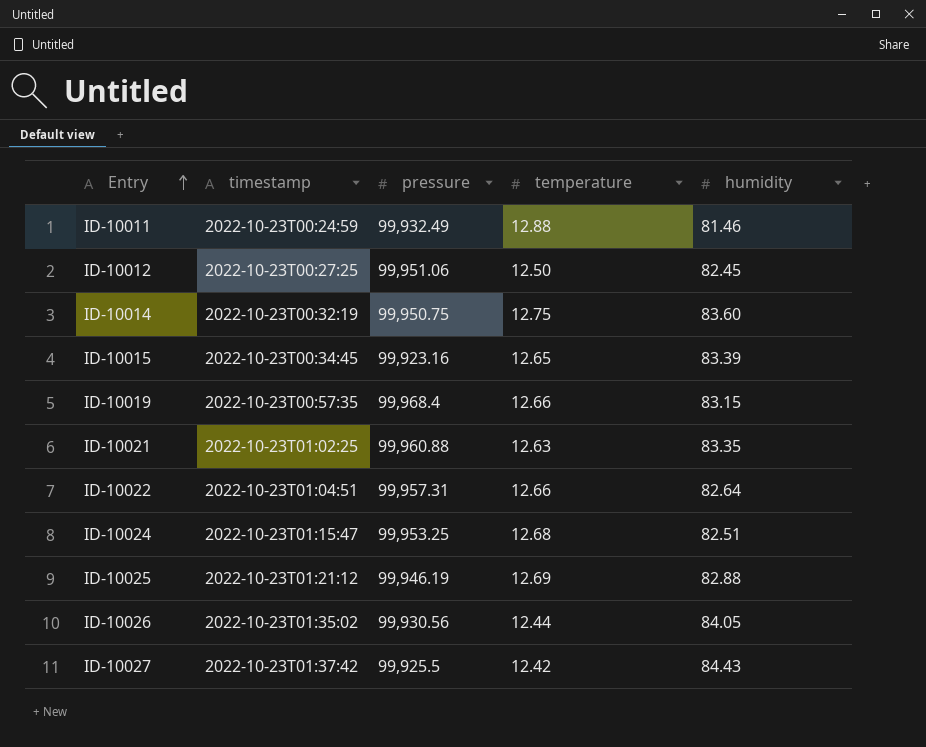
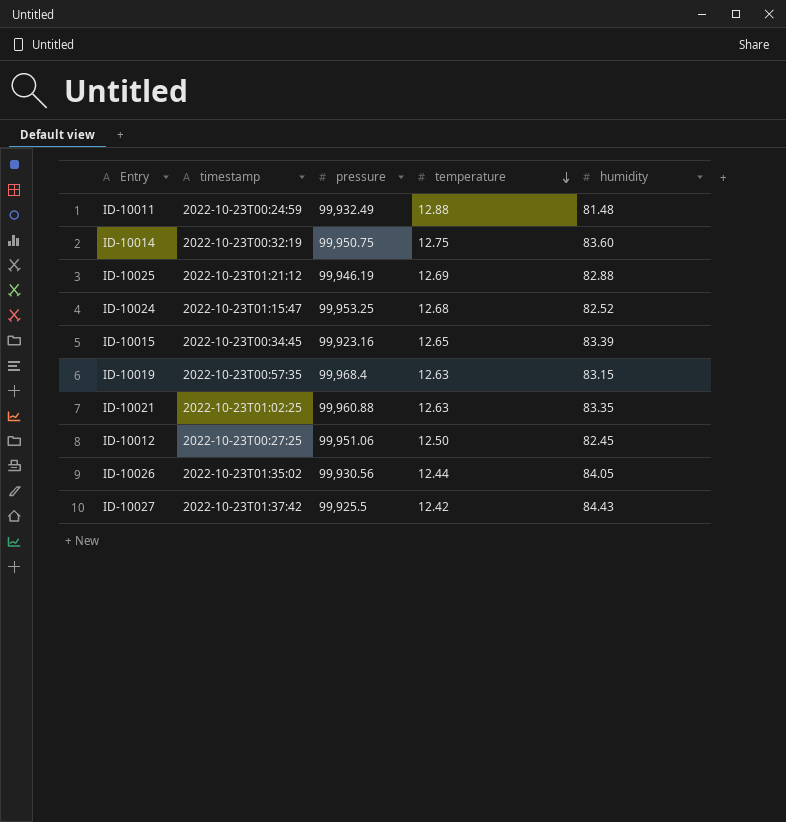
row order: Entry ascending -> temperature descending
row ID-10022: 2022-10-23T01:04:51 | 99,957.31 | 12.66 | 82.64 -> none
ID-10011 | humidity: 81.46 -> 81.48
ID-10024 | humidity: 82.51 -> 82.52
ID-10019 | temperature: 12.66 -> 12.63

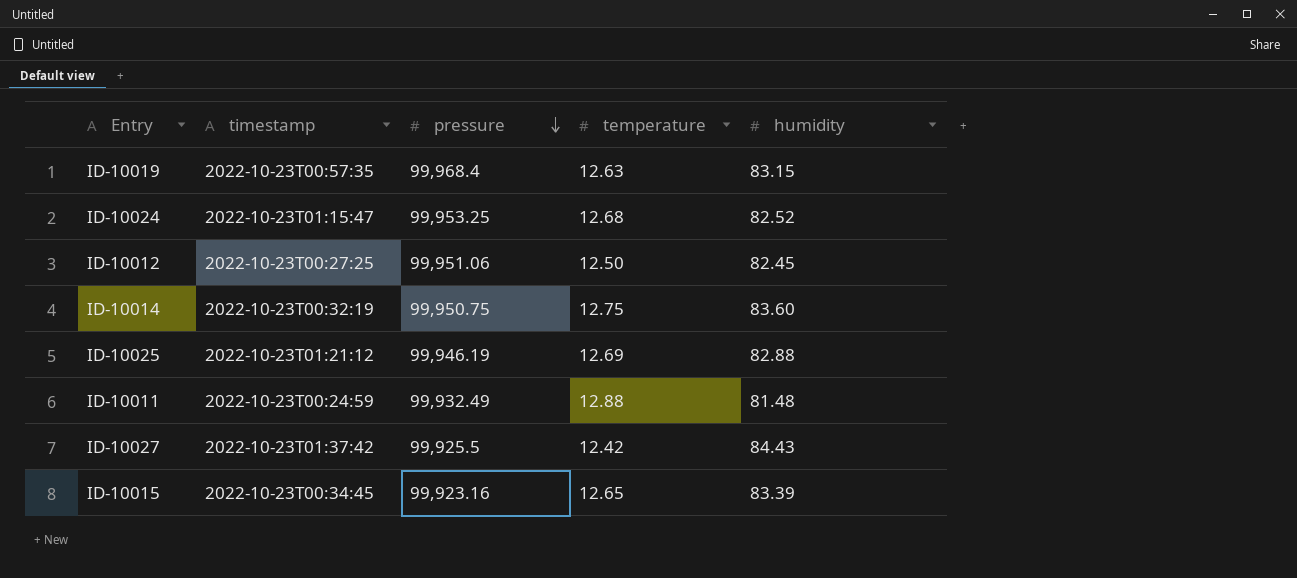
row order: temperature descending -> pressure descending
row ID-10021: 2022-10-23T01:02:25 | 99,960.88 | 12.63 | 83.35 -> none
row ID-10026: 2022-10-23T01:35:02 | 99,930.56 | 12.44 | 84.05 -> none

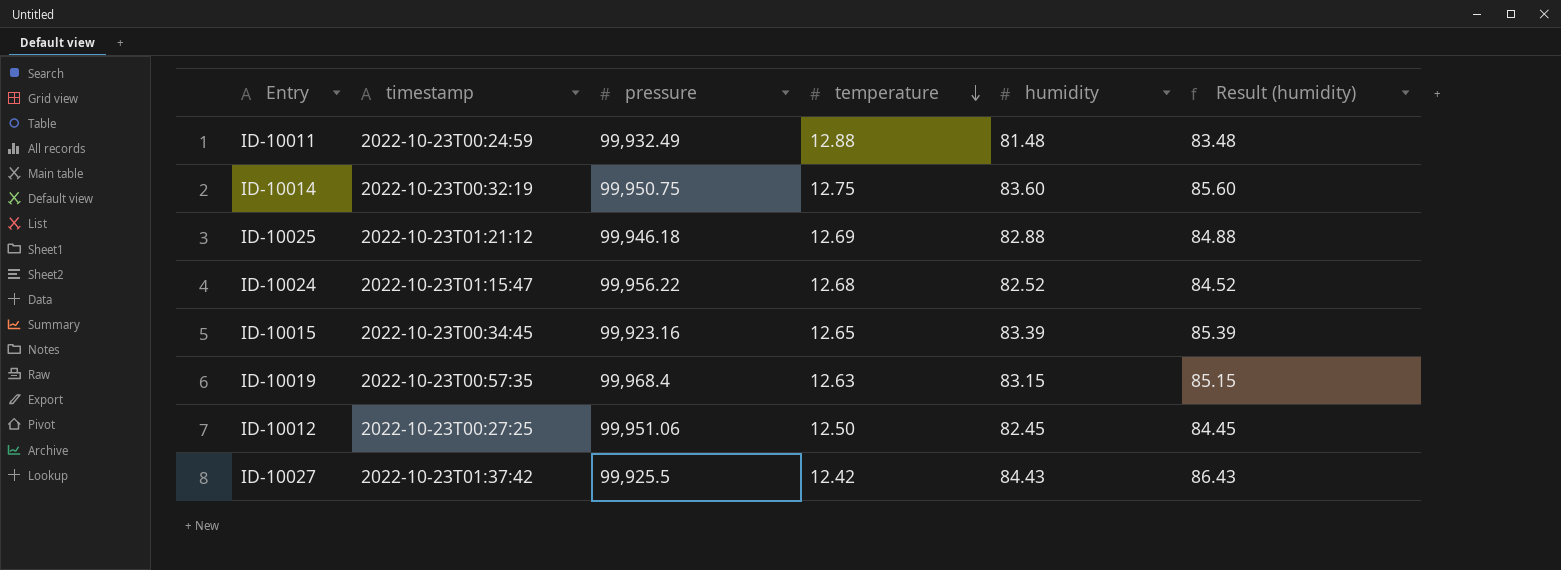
row order: pressure descending -> temperature descending
column Result (humidity) | formula: none -> [humidity] + 2
ID-10025 | pressure: 99,946.19 -> 99,946.18
ID-10024 | pressure: 99,953.25 -> 99,956.22

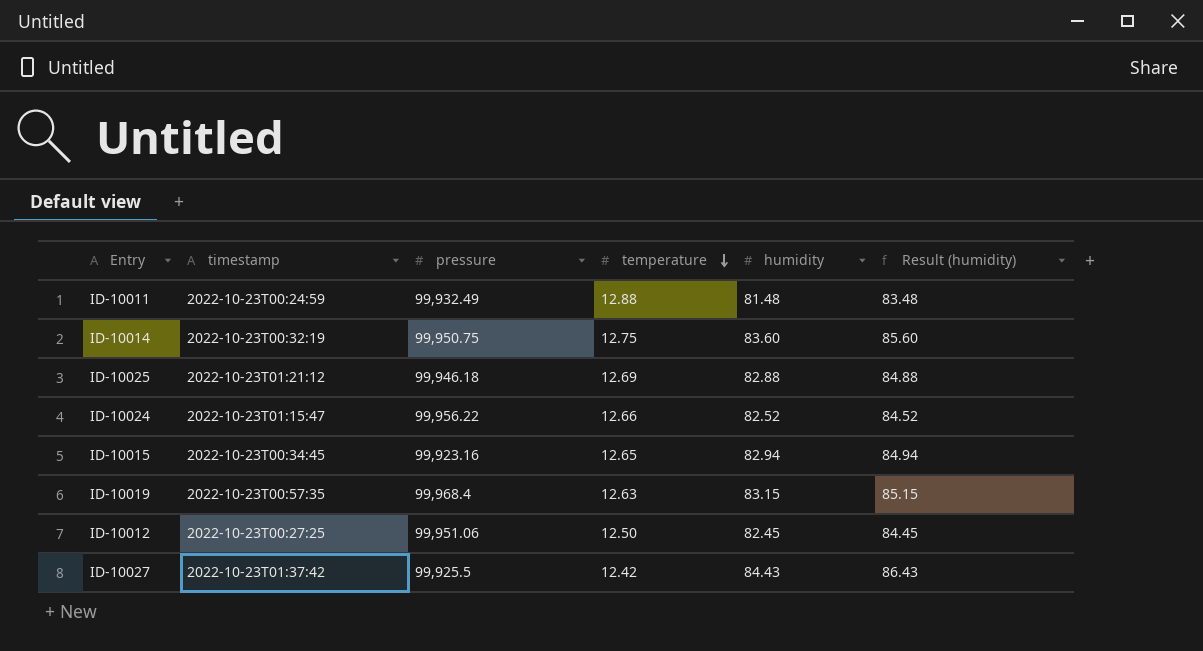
ID-10024 | temperature: 12.68 -> 12.66
ID-10015 | humidity: 83.39 -> 82.94
ID-10015 | Result (humidity): 85.39 -> 84.94

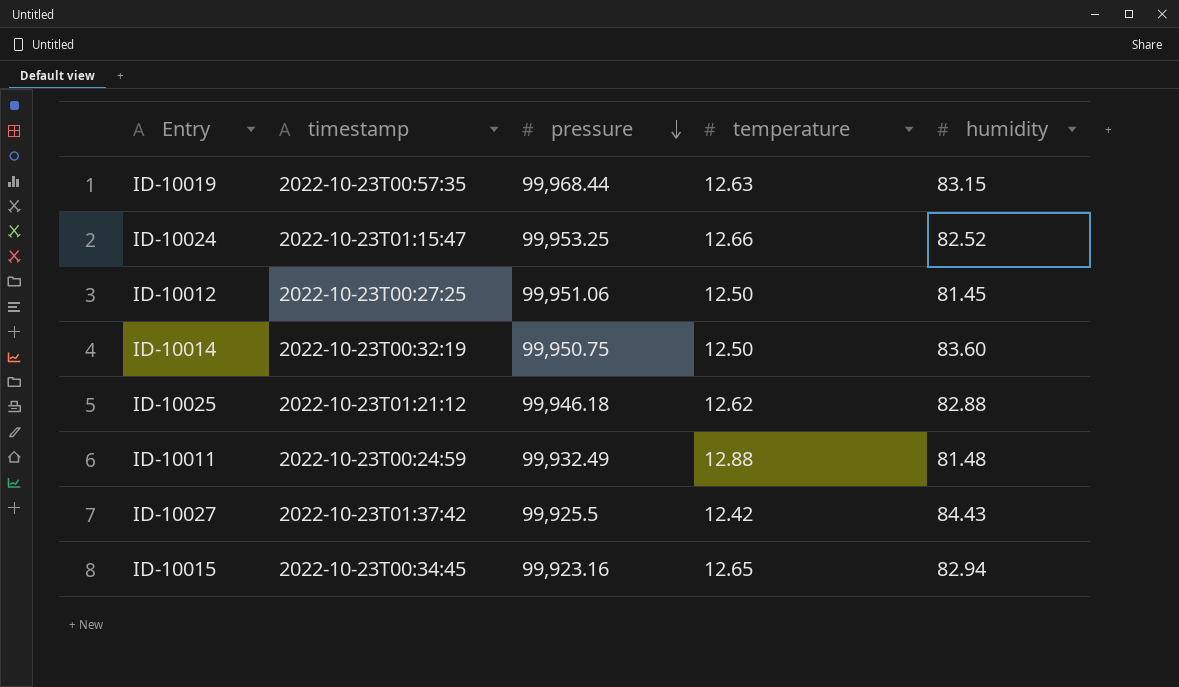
row order: temperature descending -> pressure descending
column Result (humidity) | formula: [humidity] + 2 -> none
ID-10019 | pressure: 99,968.4 -> 99,968.44
ID-10024 | pressure: 99,956.22 -> 99,953.25
ID-10012 | humidity: 82.45 -> 81.45
ID-10014 | temperature: 12.75 -> 12.50
ID-10025 | temperature: 12.69 -> 12.62

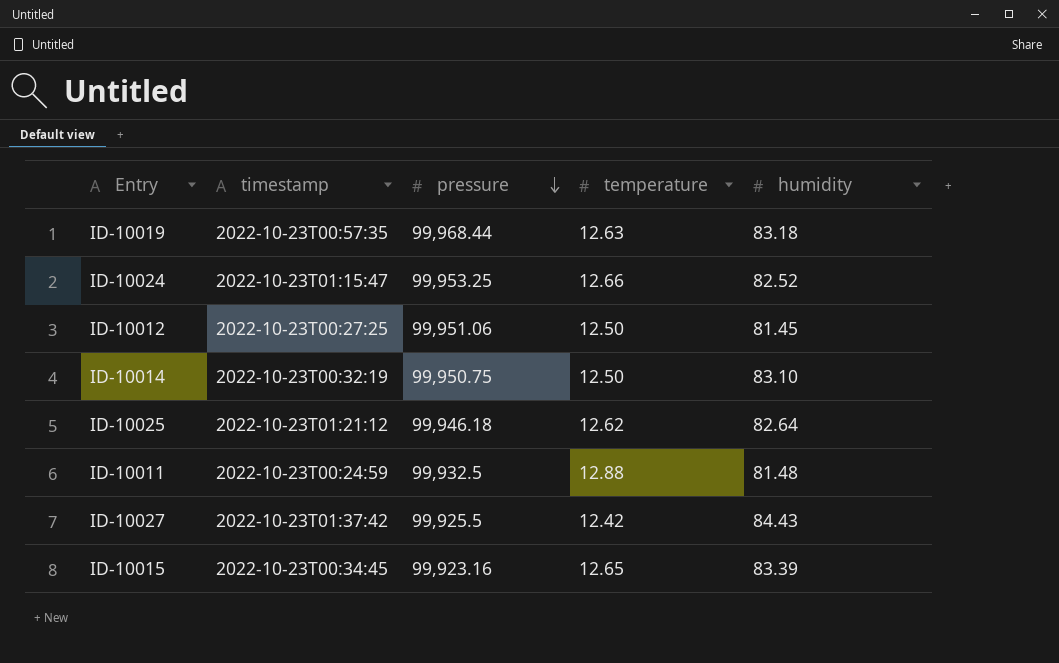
ID-10019 | humidity: 83.15 -> 83.18
ID-10014 | humidity: 83.60 -> 83.10
ID-10025 | humidity: 82.88 -> 82.64
ID-10011 | pressure: 99,932.49 -> 99,932.5
ID-10015 | humidity: 82.94 -> 83.39

